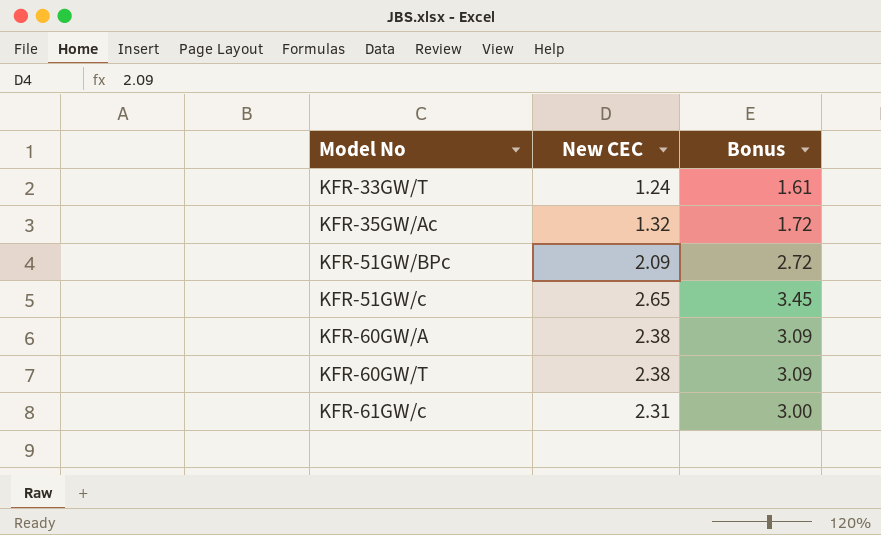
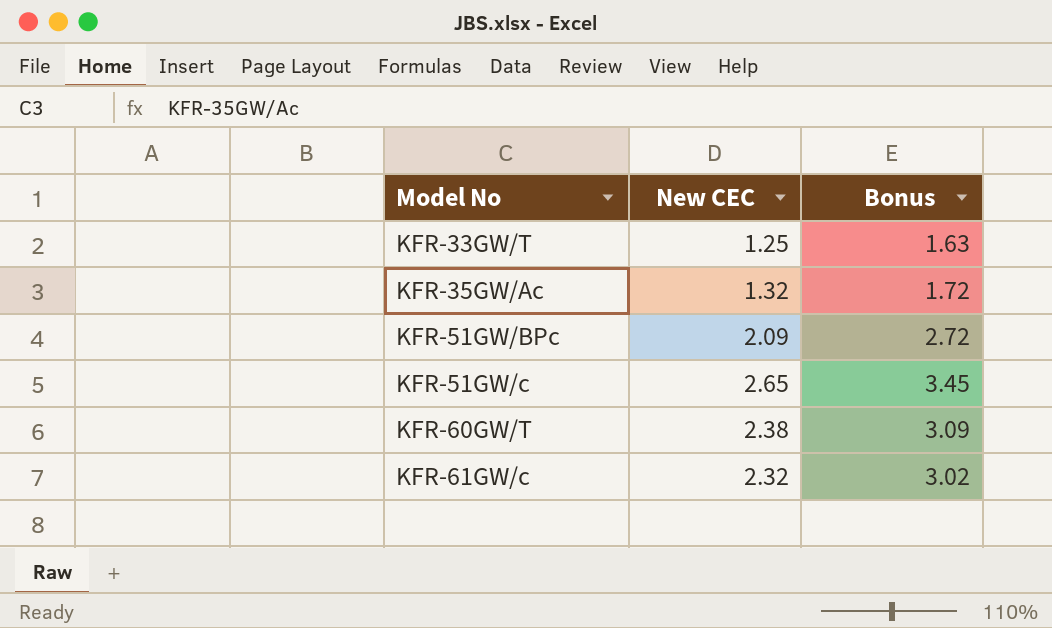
row KFR-60GW/A: 2.38 | 3.09 -> none
KFR-33GW/T | New CEC: 1.24 -> 1.25
KFR-33GW/T | Bonus: 1.61 -> 1.63
KFR-61GW/c | New CEC: 2.31 -> 2.32
KFR-61GW/c | Bonus: 3.00 -> 3.02

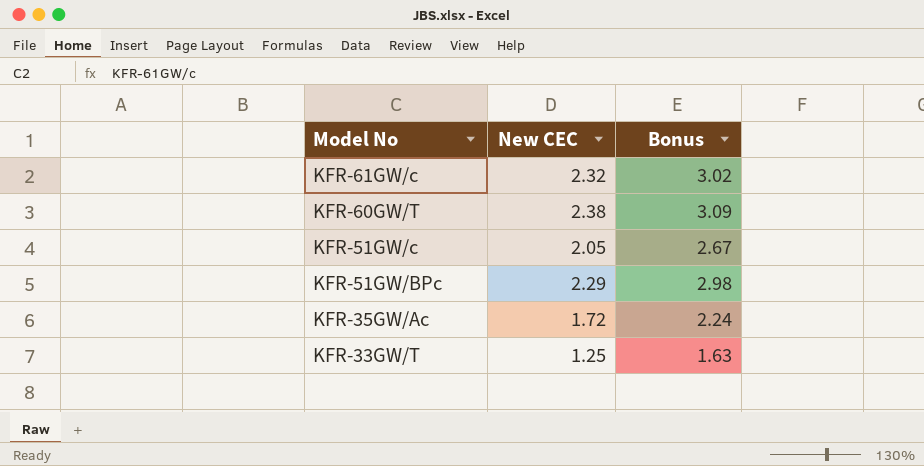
row order: Model No ascending -> Model No descending
KFR-51GW/c | New CEC: 2.65 -> 2.05
KFR-51GW/c | Bonus: 3.45 -> 2.67
KFR-51GW/BPc | New CEC: 2.09 -> 2.29
KFR-51GW/BPc | Bonus: 2.72 -> 2.98
KFR-35GW/Ac | New CEC: 1.32 -> 1.72
KFR-35GW/Ac | Bonus: 1.72 -> 2.24

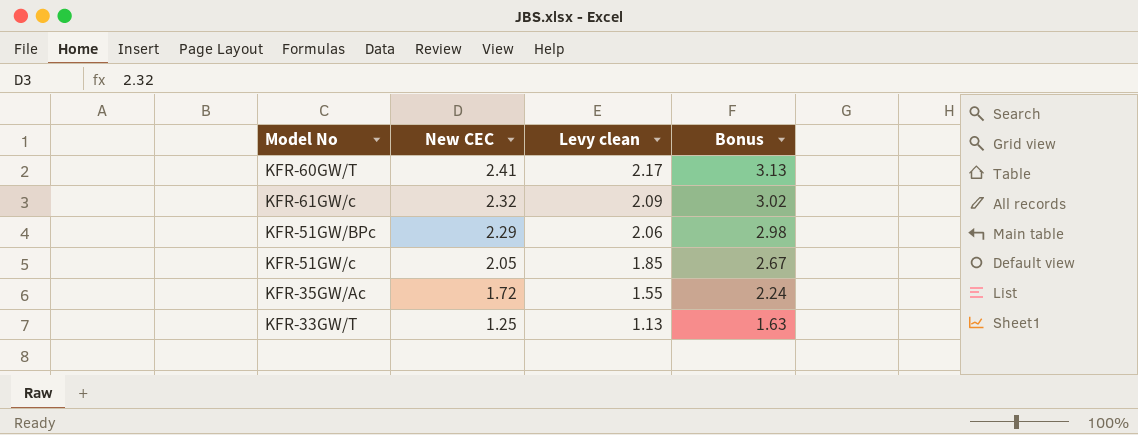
row order: Model No descending -> New CEC descending
column Levy clean | formula: none -> [New CEC] * 0.9
KFR-60GW/T | New CEC: 2.38 -> 2.41
KFR-60GW/T | Bonus: 3.09 -> 3.13

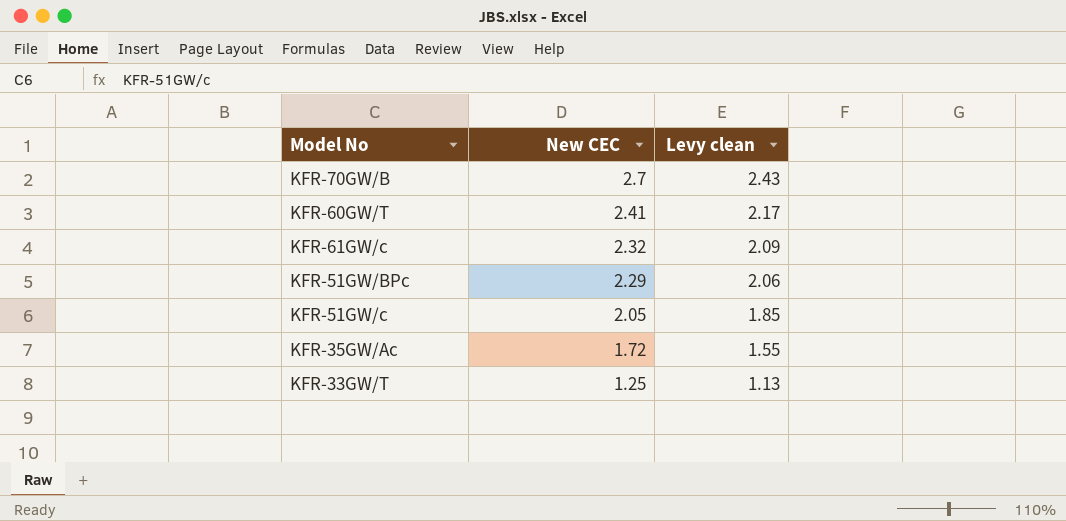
column Bonus | formula: [New CEC] * 1.3 -> none
row KFR-70GW/B: none -> 2.7 | 2.43

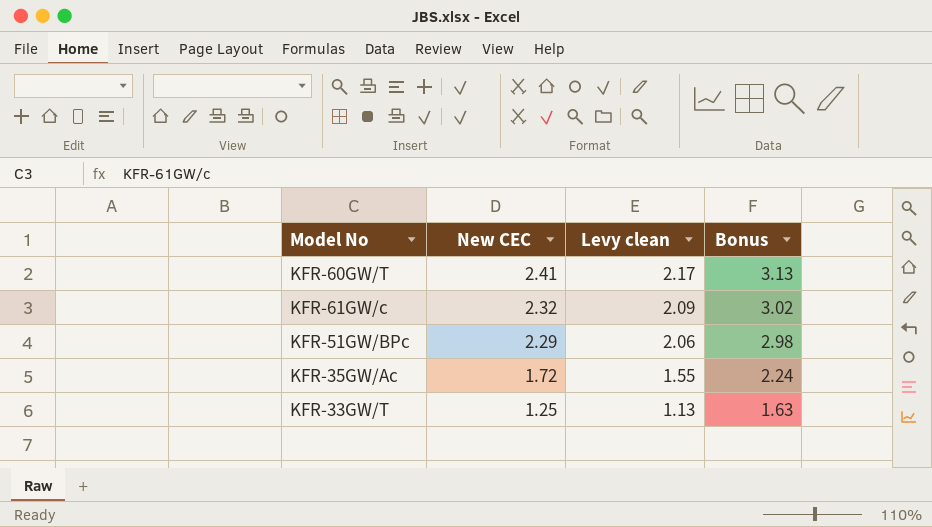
column Bonus | formula: none -> [New CEC] * 1.3
row KFR-70GW/B: 2.7 | 2.43 -> none
row KFR-51GW/c: 2.05 | 1.85 -> none

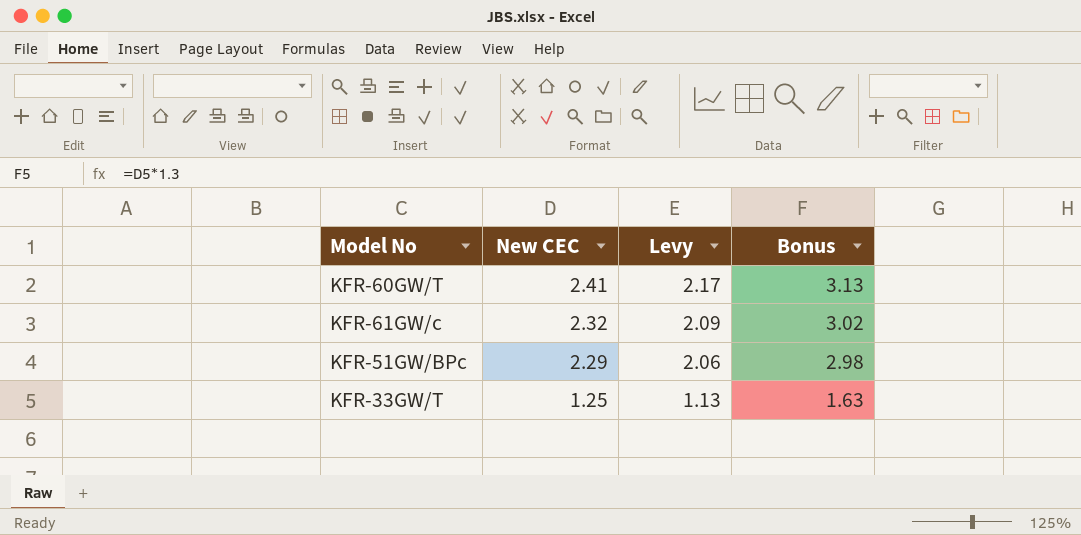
column name: Levy clean -> Levy
row KFR-35GW/Ac: 1.72 | 1.55 | 2.24 -> none

